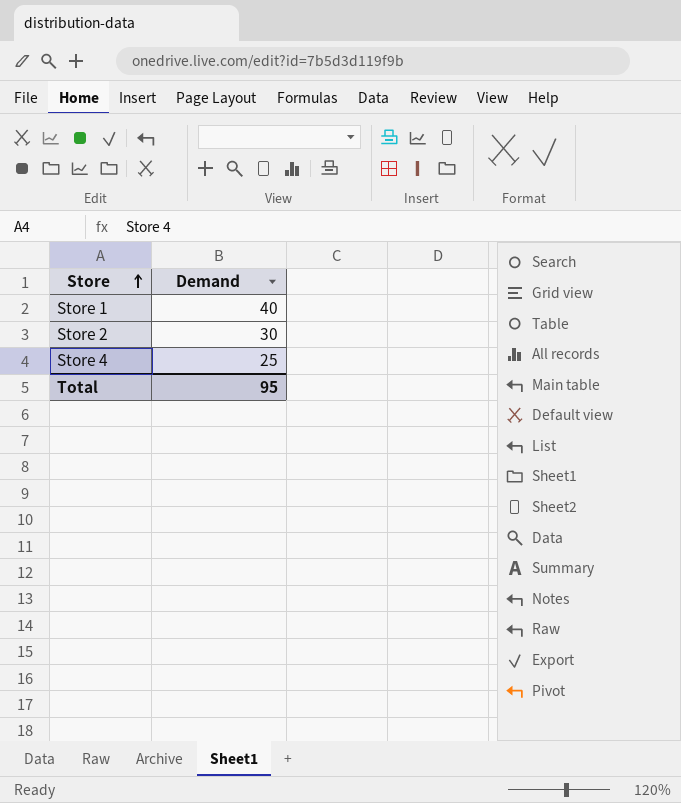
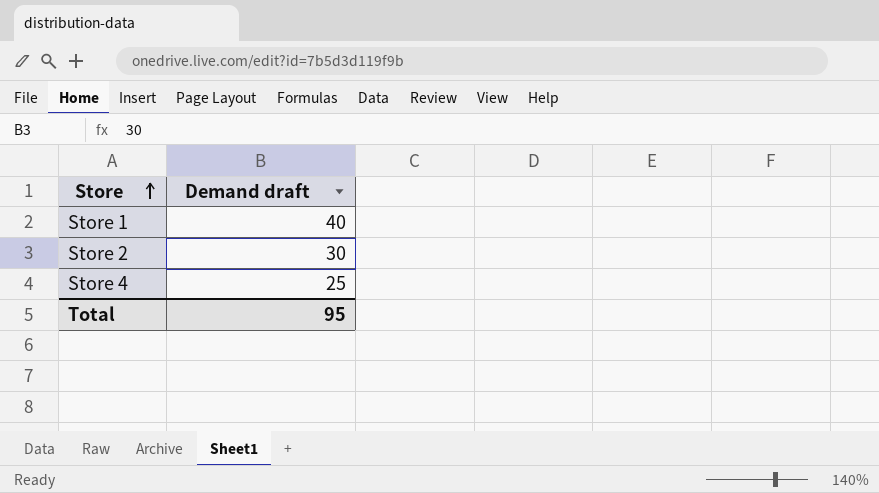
column name: Demand -> Demand draft

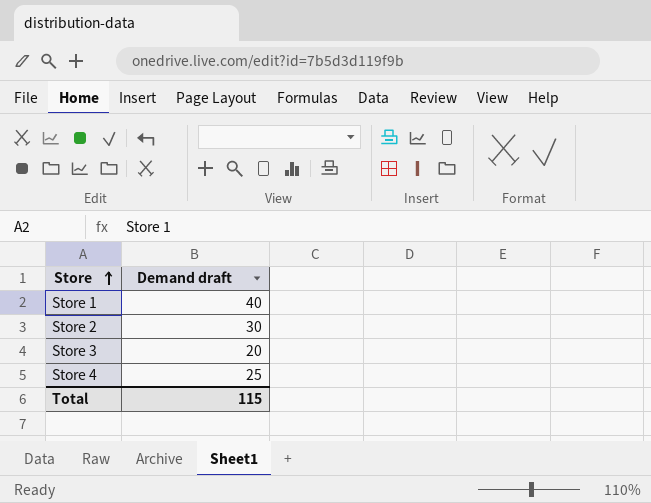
row Store 3: none -> 20
Total | Demand draft: 95 -> 115

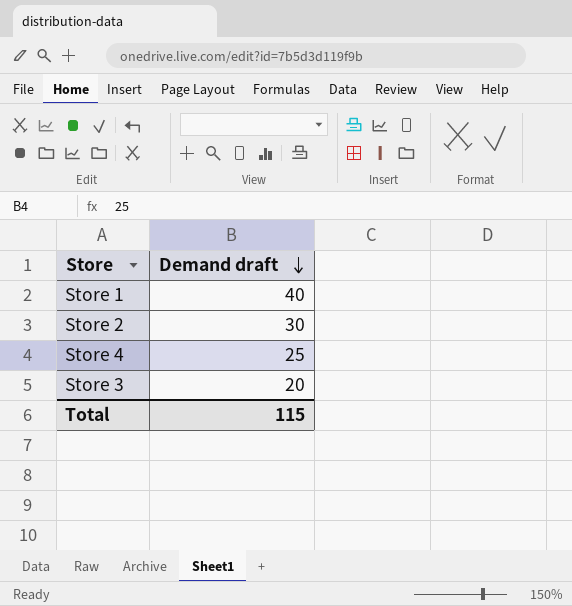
row order: Store ascending -> Demand draft descending

